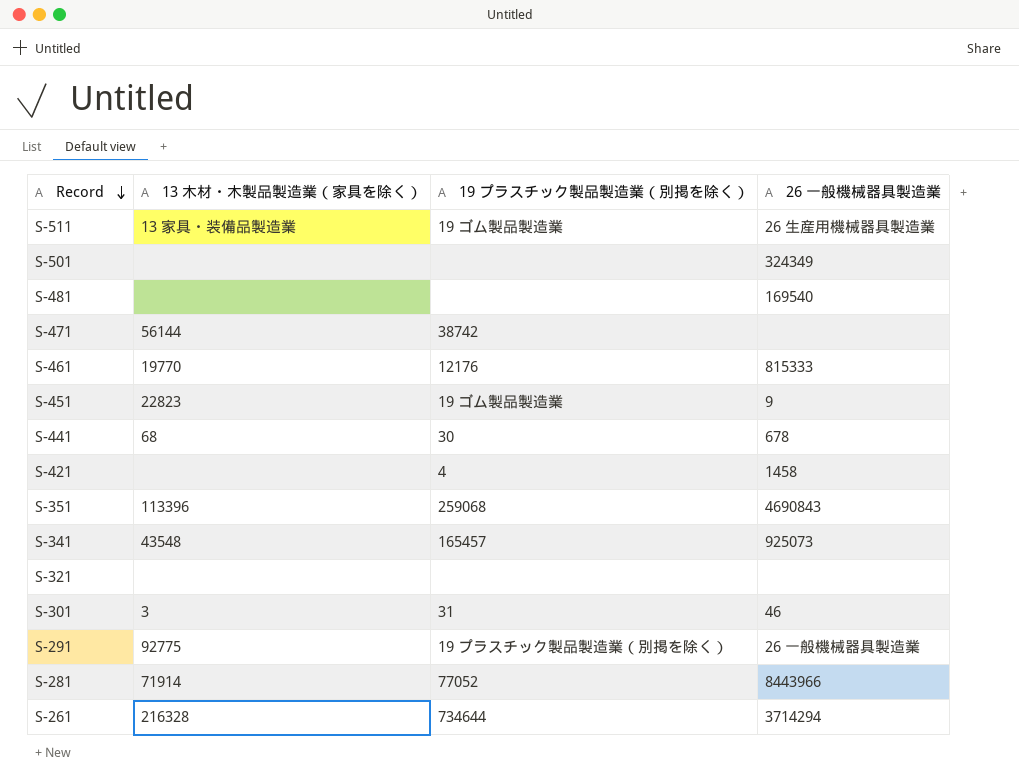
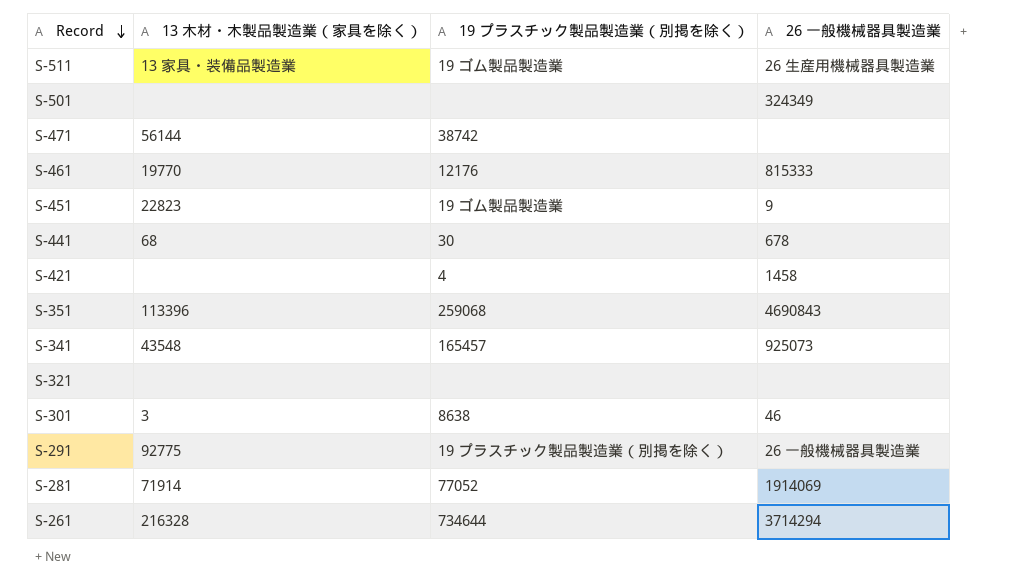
row S-481: none | none | 169540 -> none
S-301 | 19 プラスチック製品製造業（別掲を除く）: 31 -> 8638
S-281 | 26 一般機械器具製造業: 8443966 -> 1914069

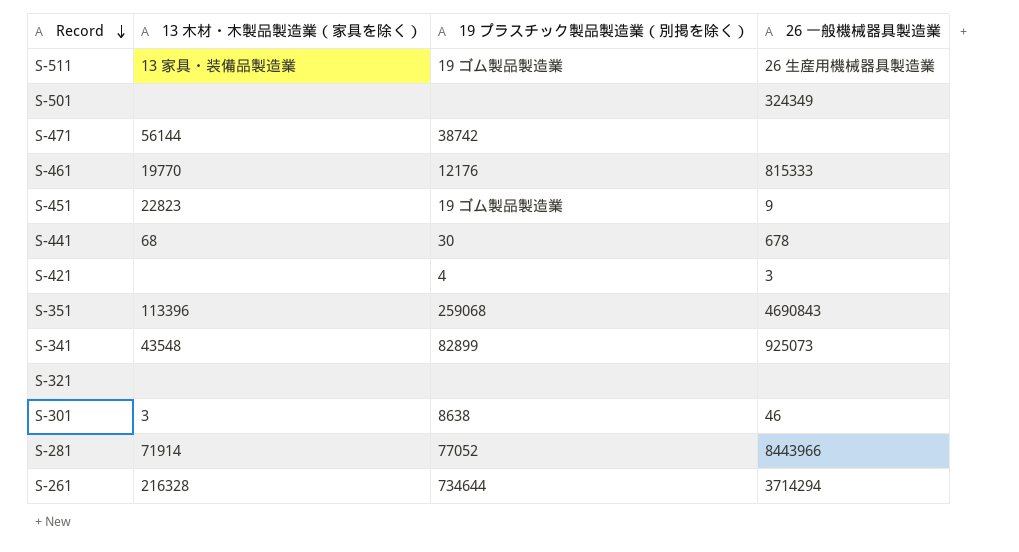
row S-291: 92775 | 19 プラスチック製品製造業（別掲を除く） | 26 一般機械器具製造業 -> none
S-421 | 26 一般機械器具製造業: 1458 -> 3
S-341 | 19 プラスチック製品製造業（別掲を除く）: 165457 -> 82899
S-281 | 26 一般機械器具製造業: 1914069 -> 8443966

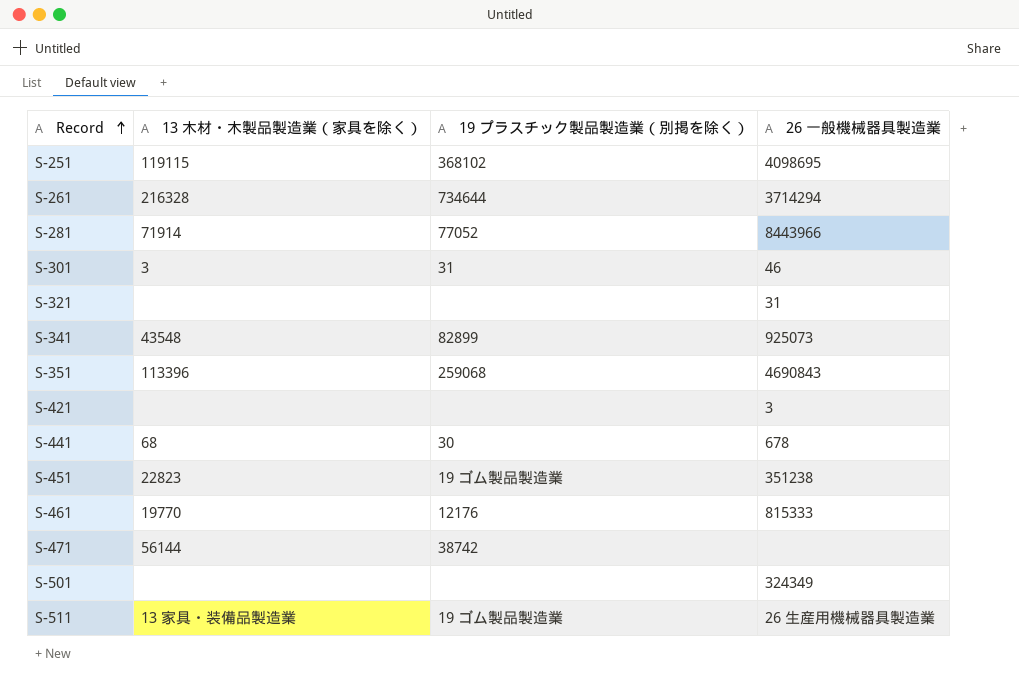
row order: Record descending -> Record ascending
row S-251: none -> 119115 | 368102 | 4098695
S-301 | 19 プラスチック製品製造業（別掲を除く）: 8638 -> 31
S-321 | 26 一般機械器具製造業: none -> 31
S-421 | 19 プラスチック製品製造業（別掲を除く）: 4 -> none
S-451 | 26 一般機械器具製造業: 9 -> 351238

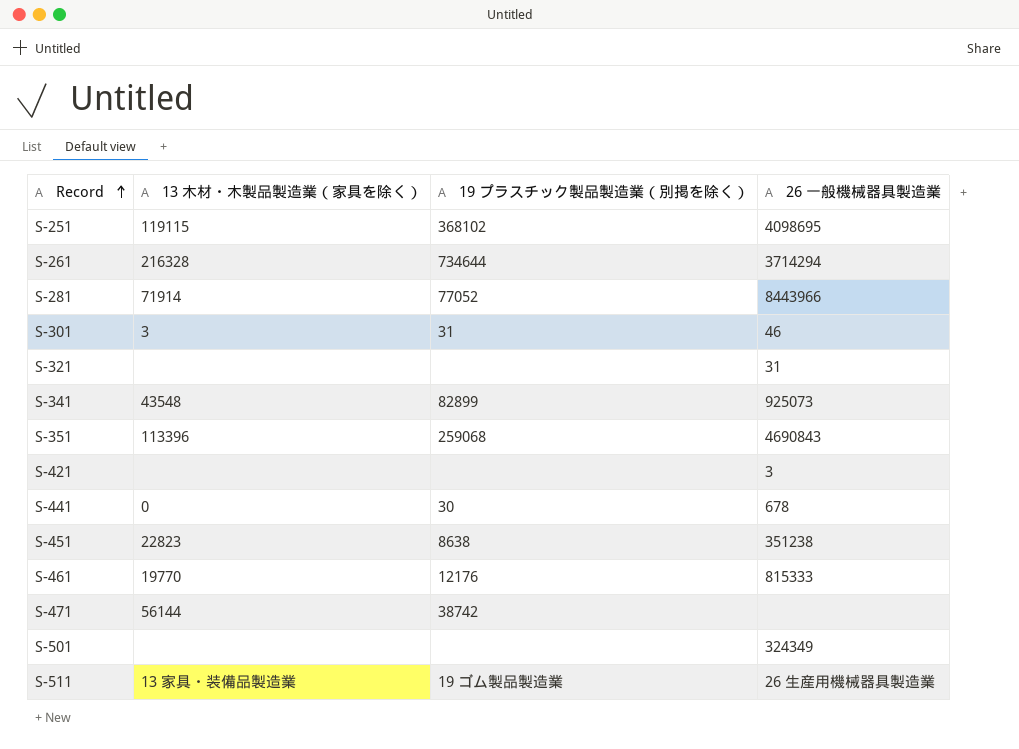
S-441 | 13 木材・木製品製造業（家具を除く）: 68 -> 0
S-451 | 19 プラスチック製品製造業（別掲を除く）: 19 ゴム製品製造業 -> 8638

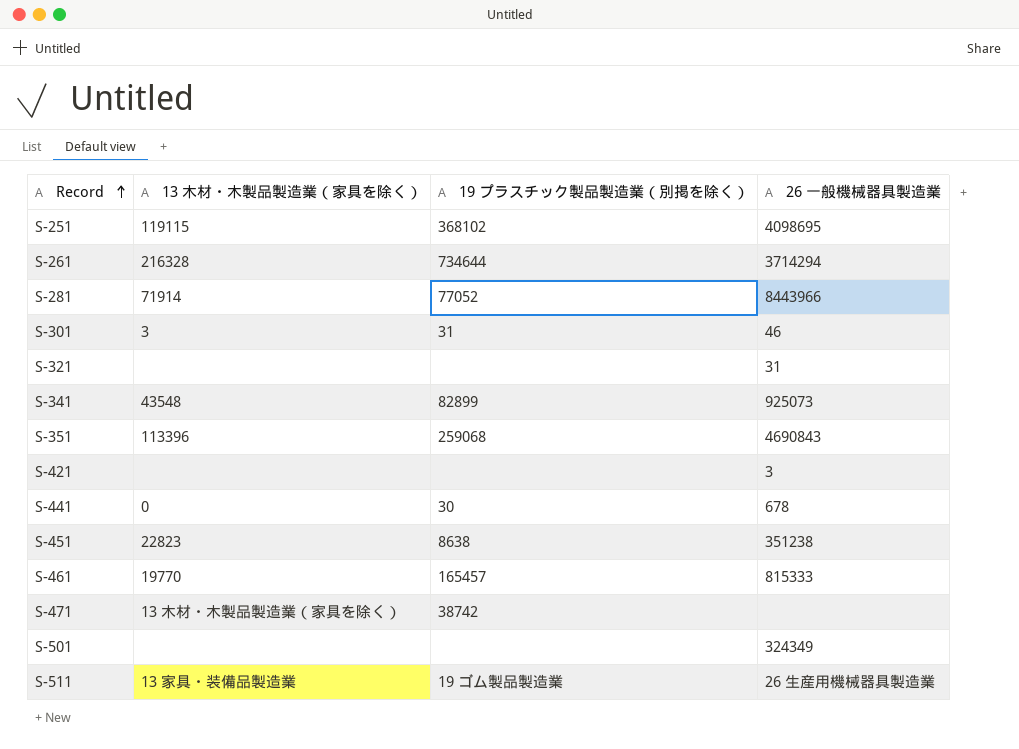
S-461 | 19 プラスチック製品製造業（別掲を除く）: 12176 -> 165457
S-471 | 13 木材・木製品製造業（家具を除く）: 56144 -> 13 木材・木製品製造業（家具を除く）

